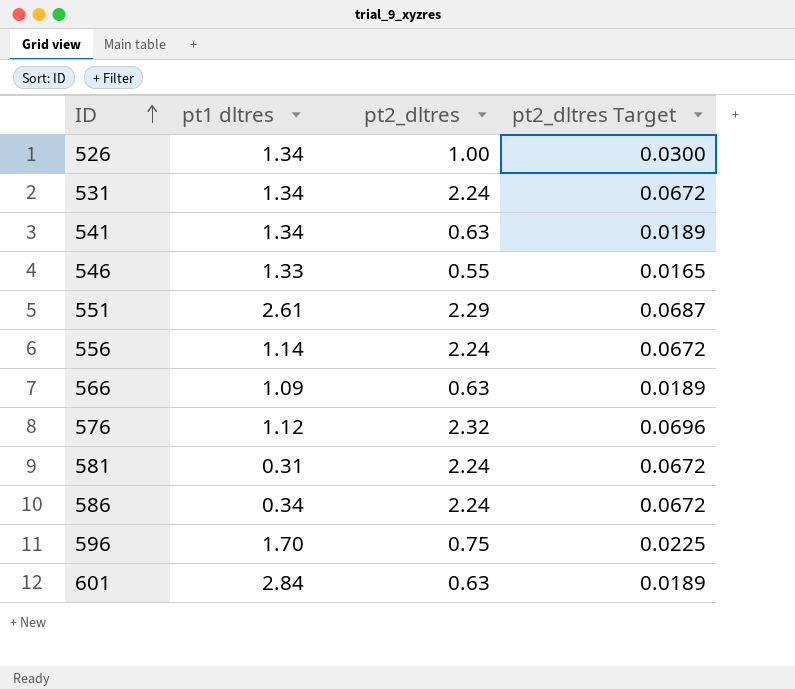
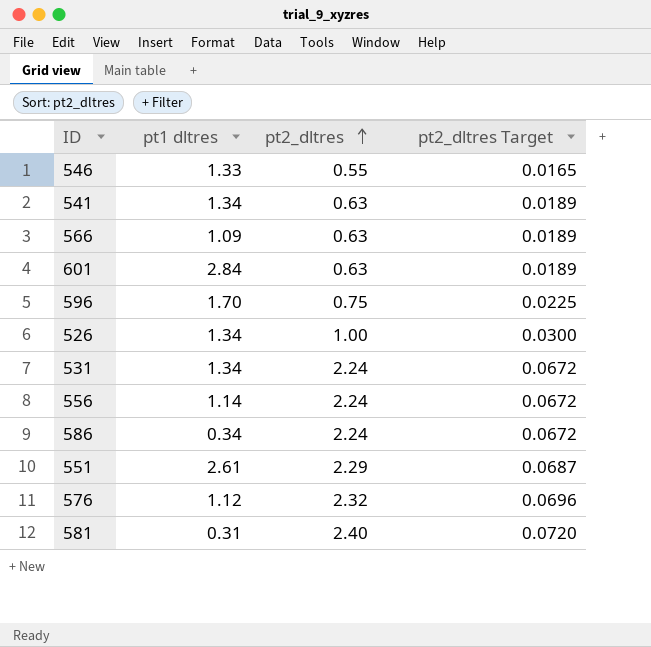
row order: ID ascending -> pt2_dltres ascending
581 | pt2_dltres: 2.24 -> 2.40
581 | pt2_dltres Target: 0.0672 -> 0.0720

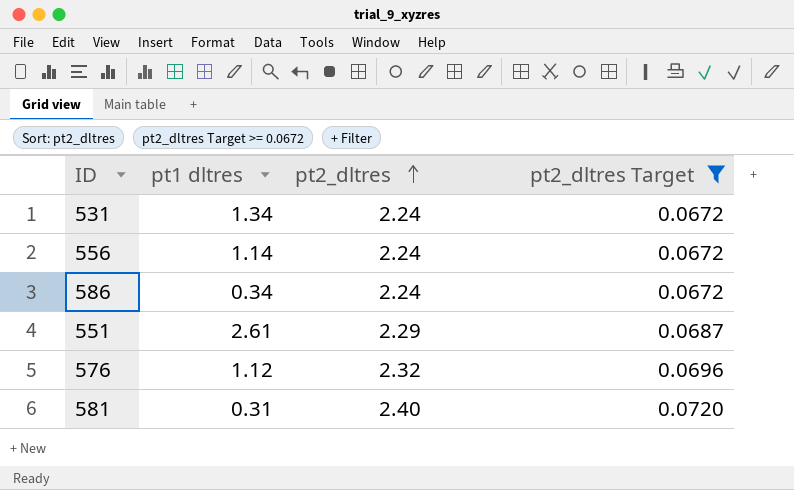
filter: none -> pt2_dltres Target >= 0.0672

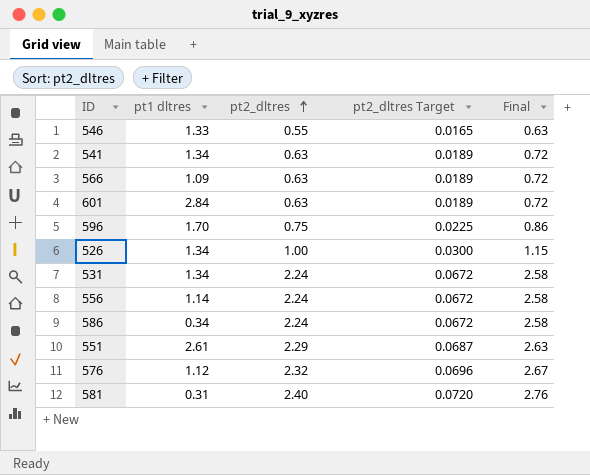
filter: pt2_dltres Target >= 0.0672 -> none
column Final | formula: none -> [pt2_dltres] * 1.15

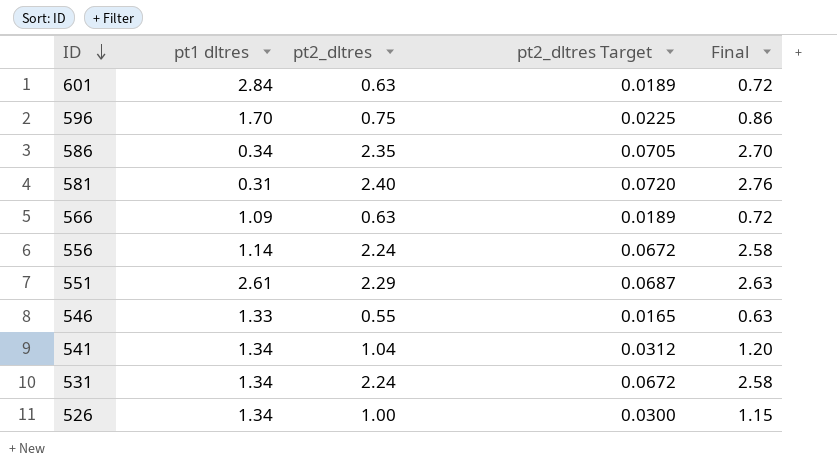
row order: pt2_dltres ascending -> ID descending
row 576: 1.12 | 2.32 | 0.0696 | 2.67 -> none
586 | pt2_dltres: 2.24 -> 2.35
586 | pt2_dltres Target: 0.0672 -> 0.0705
586 | Final: 2.58 -> 2.70
541 | pt2_dltres: 0.63 -> 1.04
541 | pt2_dltres Target: 0.0189 -> 0.0312
541 | Final: 0.72 -> 1.20

